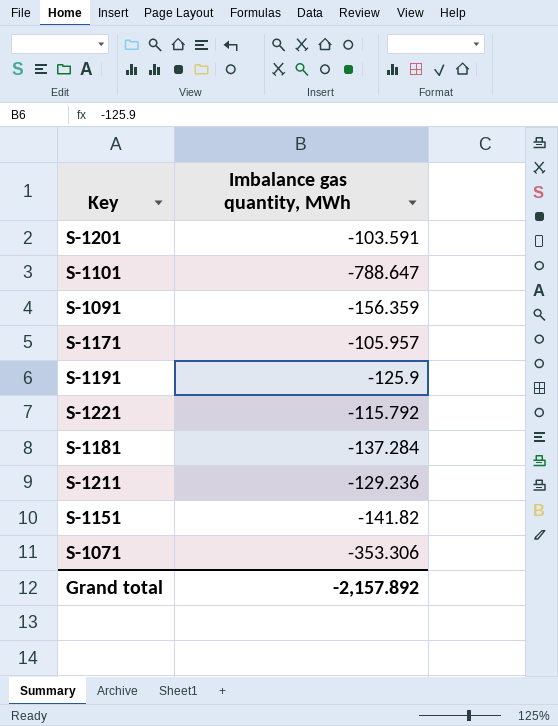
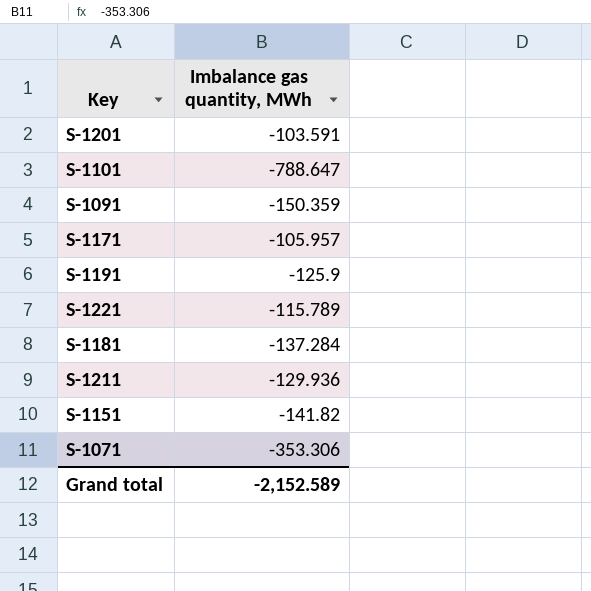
S-1091 | Imbalance gas quantity, MWh: -156.359 -> -150.359
S-1221 | Imbalance gas quantity, MWh: -115.792 -> -115.789
S-1211 | Imbalance gas quantity, MWh: -129.236 -> -129.936
Grand total | Imbalance gas quantity, MWh: -2,157.892 -> -2,152.589

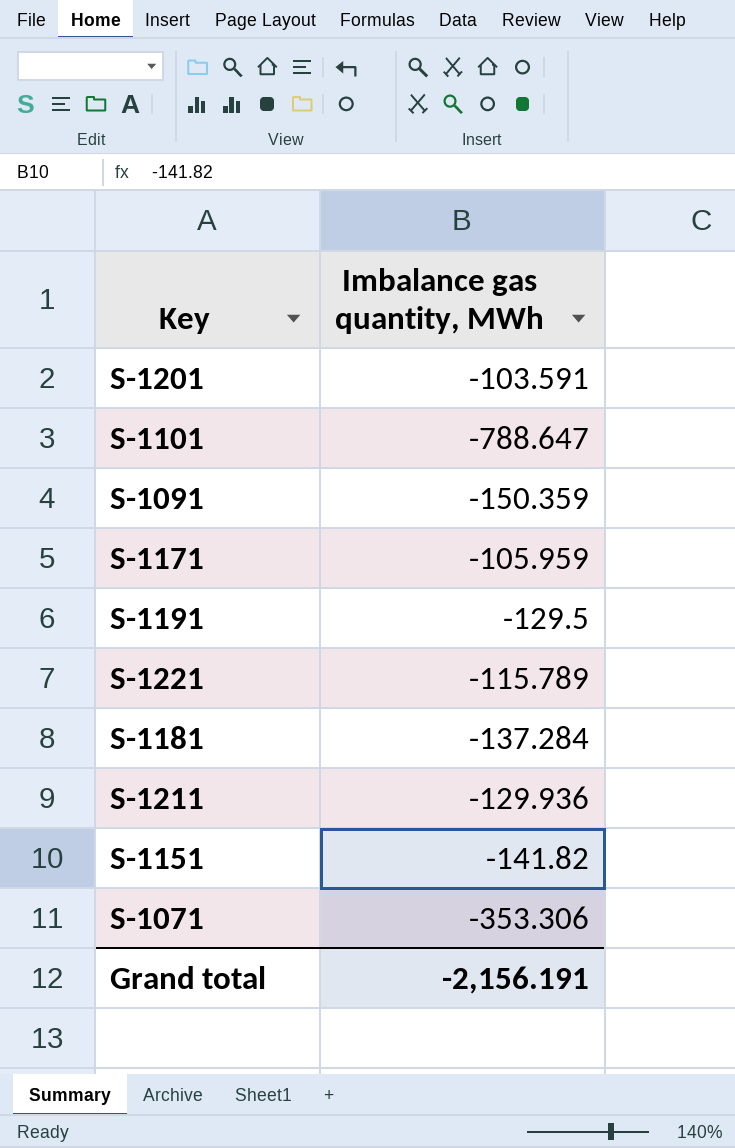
S-1171 | Imbalance gas quantity, MWh: -105.957 -> -105.959
S-1191 | Imbalance gas quantity, MWh: -125.9 -> -129.5
Grand total | Imbalance gas quantity, MWh: -2,152.589 -> -2,156.191

